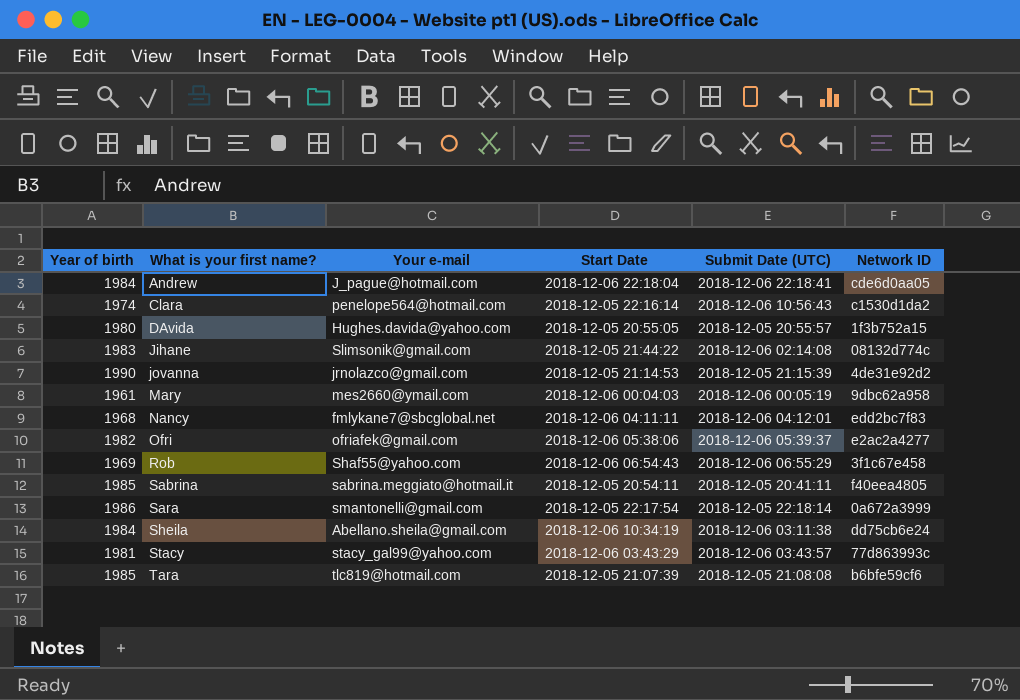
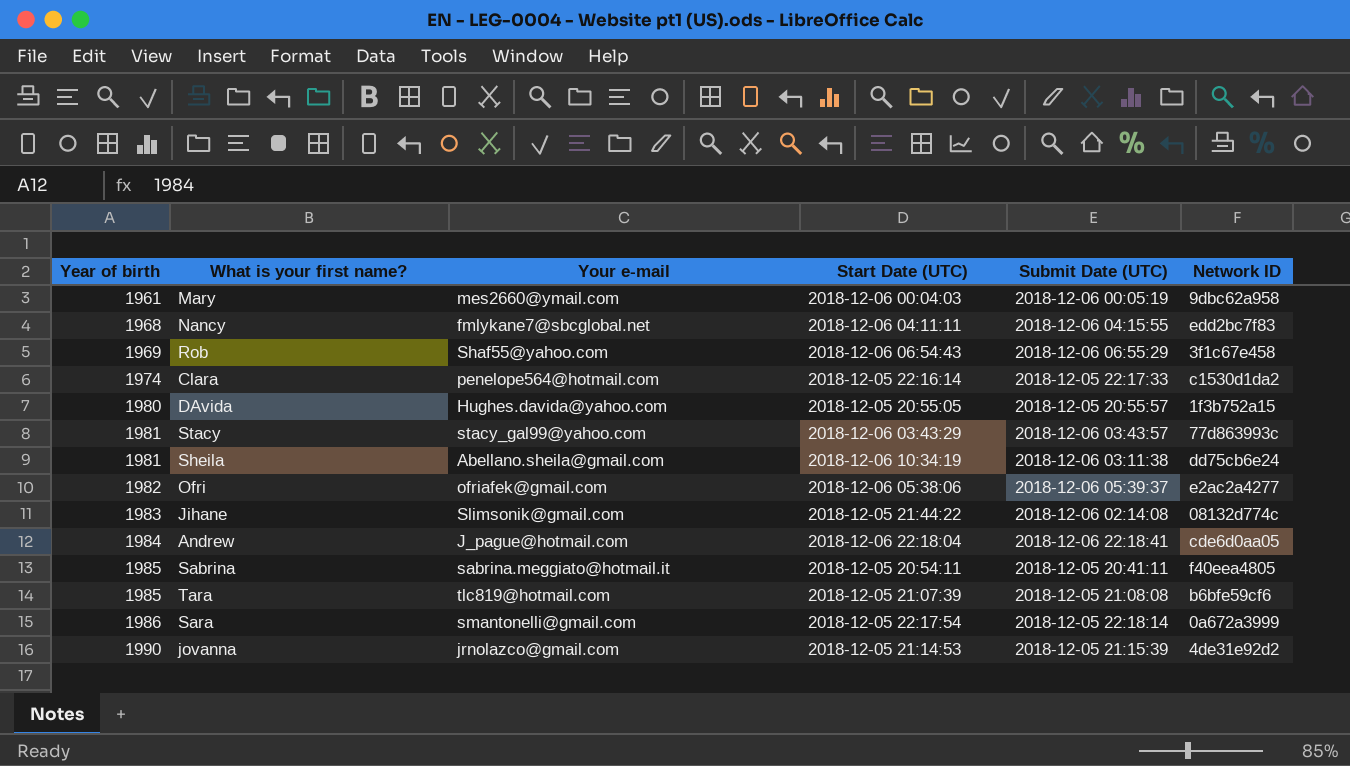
row order: What is your first name? ascending -> Year of birth ascending
column name: Start Date -> Start Date (UTC)
Nancy | Submit Date (UTC): 2018-12-06 04:12:01 -> 2018-12-06 04:15:55
Clara | Submit Date (UTC): 2018-12-06 10:56:43 -> 2018-12-05 22:17:33
Sheila | Year of birth: 1984 -> 1981

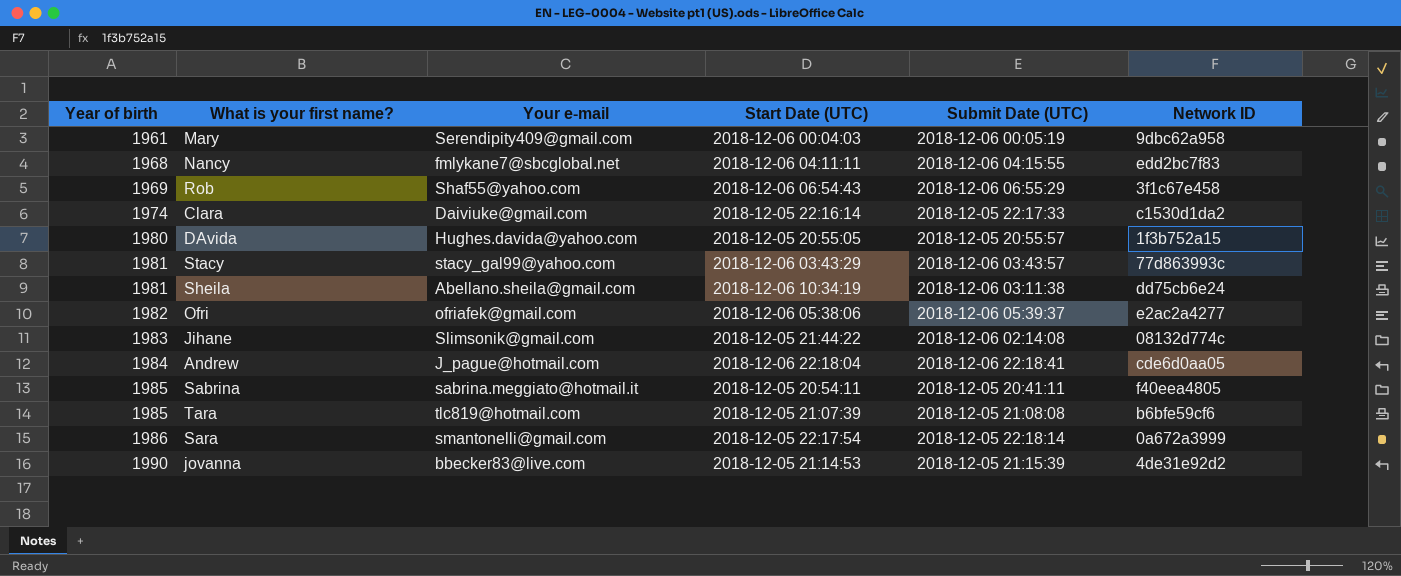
Mary | Your e-mail: mes2660@ymail.com -> Serendipity409@gmail.com
Clara | Your e-mail: penelope564@hotmail.com -> Daiviuke@gmail.com
jovanna | Your e-mail: jrnolazco@gmail.com -> bbecker83@live.com

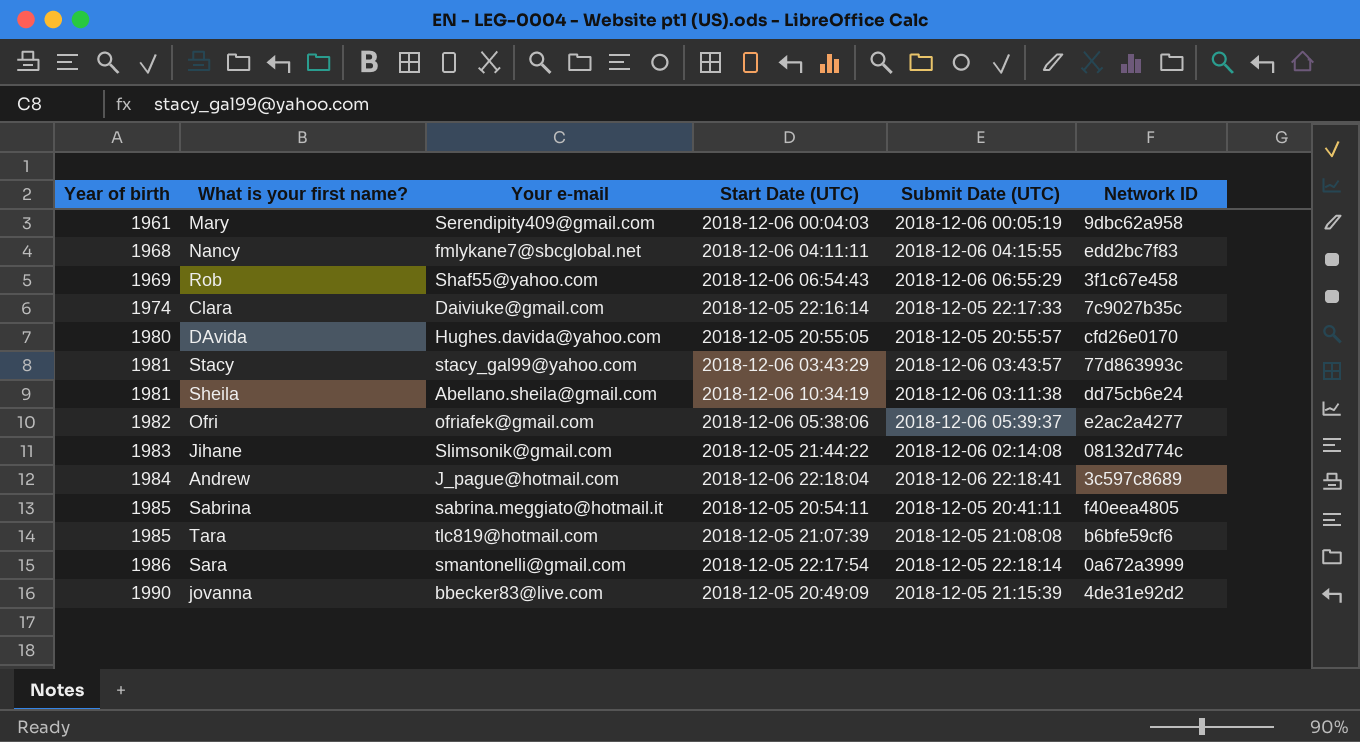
Clara | Network ID: c1530d1da2 -> 7c9027b35c
DAvida | Network ID: 1f3b752a15 -> cfd26e0170
Andrew | Network ID: cde6d0aa05 -> 3c597c8689
jovanna | Start Date (UTC): 2018-12-05 21:14:53 -> 2018-12-05 20:49:09

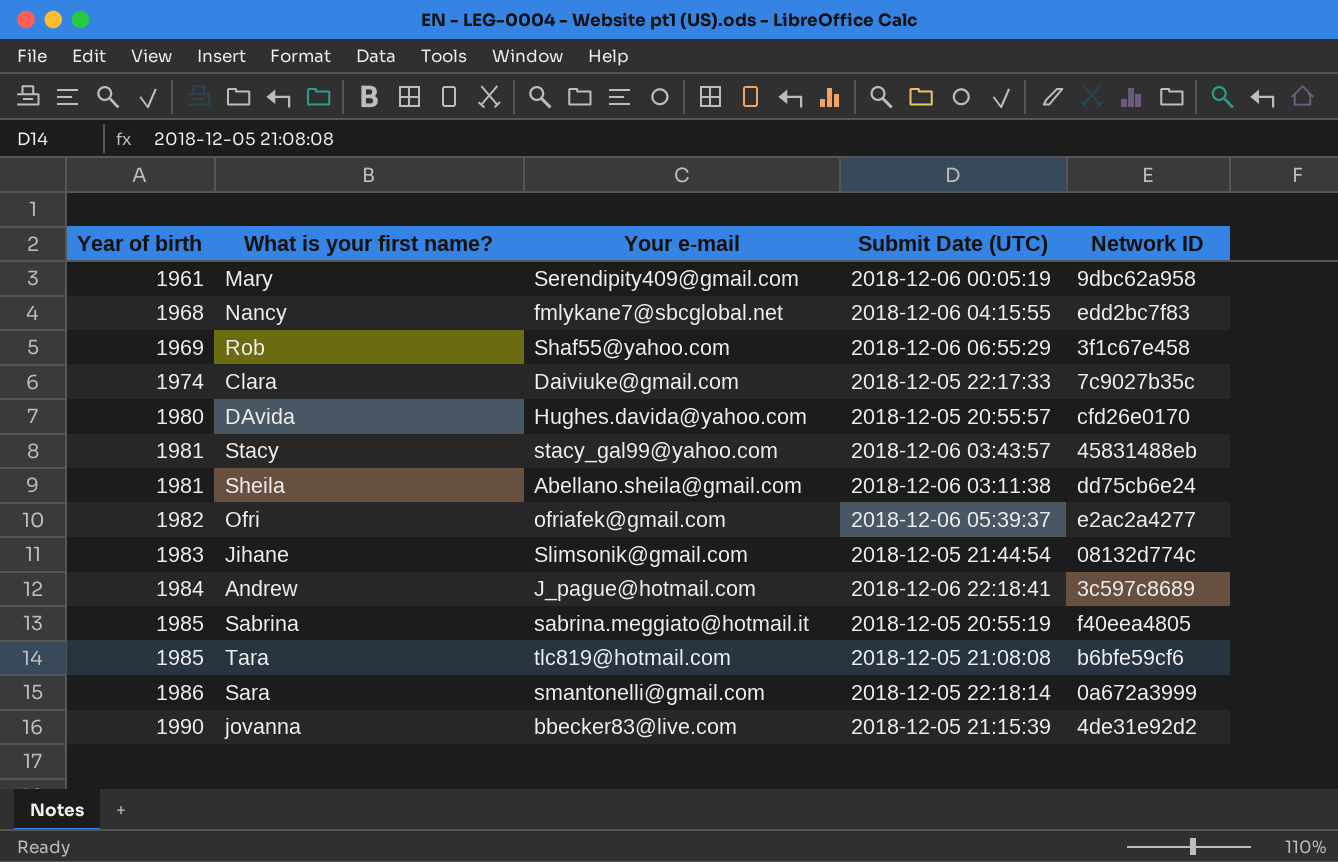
column Start Date (UTC) | position: 4 -> none
Stacy | Network ID: 77d863993c -> 45831488eb
Jihane | Submit Date (UTC): 2018-12-06 02:14:08 -> 2018-12-05 21:44:54
Sabrina | Submit Date (UTC): 2018-12-05 20:41:11 -> 2018-12-05 20:55:19

